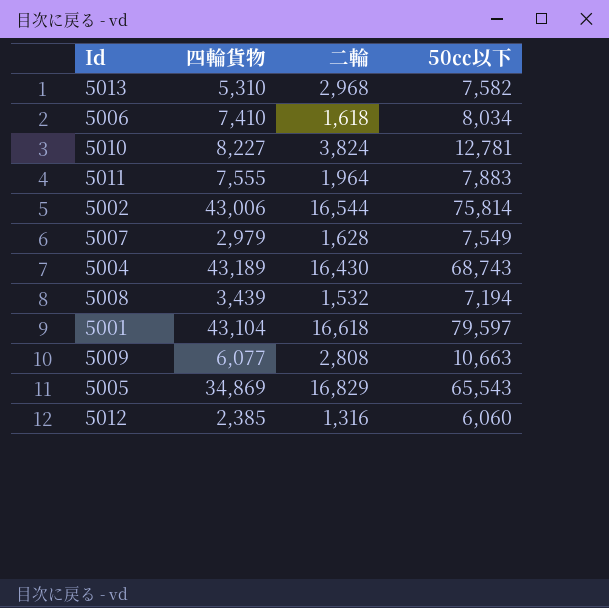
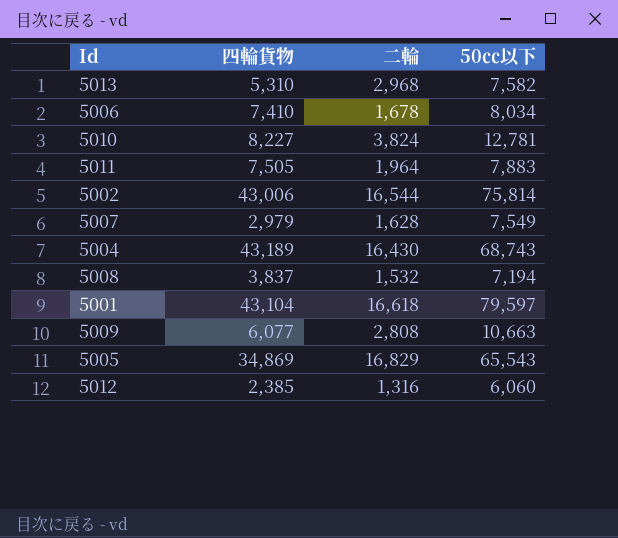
5006 | 二輪: 1,618 -> 1,678
5011 | 四輪貨物: 7,555 -> 7,505
5008 | 四輪貨物: 3,439 -> 3,837

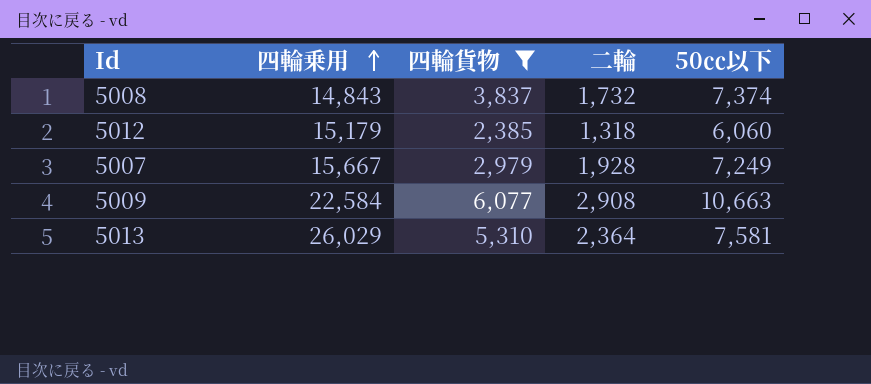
filter: none -> 四輪貨物 <= 6,077
row order: none -> 四輪乗用 ascending
column 四輪乗用 | position: none -> 2
5008 | 二輪: 1,532 -> 1,732
5008 | 50㏄以下: 7,194 -> 7,374
5012 | 二輪: 1,316 -> 1,318
5007 | 二輪: 1,628 -> 1,928
5007 | 50㏄以下: 7,549 -> 7,249
5009 | 二輪: 2,808 -> 2,908
5013 | 二輪: 2,968 -> 2,364
5013 | 50㏄以下: 7,582 -> 7,581

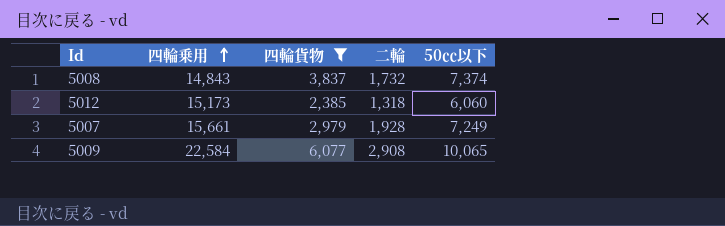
row 5013: 26,029 | 5,310 | 2,364 | 7,581 -> none
5012 | 四輪乗用: 15,179 -> 15,173
5007 | 四輪乗用: 15,667 -> 15,661
5009 | 50㏄以下: 10,663 -> 10,065

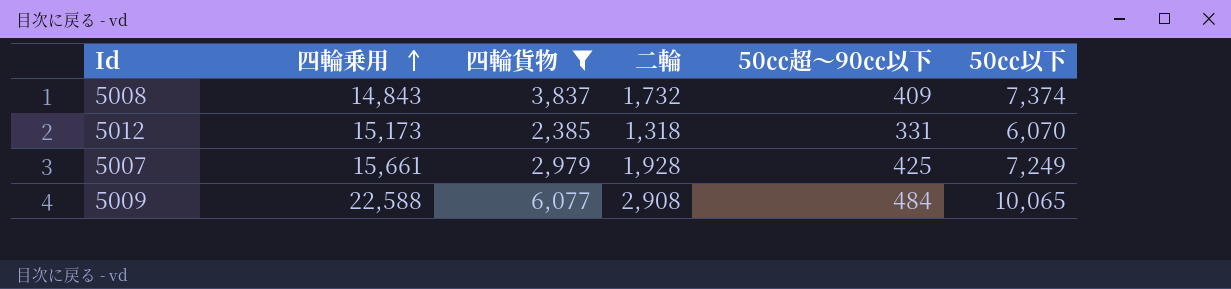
column 50㏄超～90㏄以下 | position: none -> 5
5012 | 50㏄以下: 6,060 -> 6,070
5009 | 四輪乗用: 22,584 -> 22,588

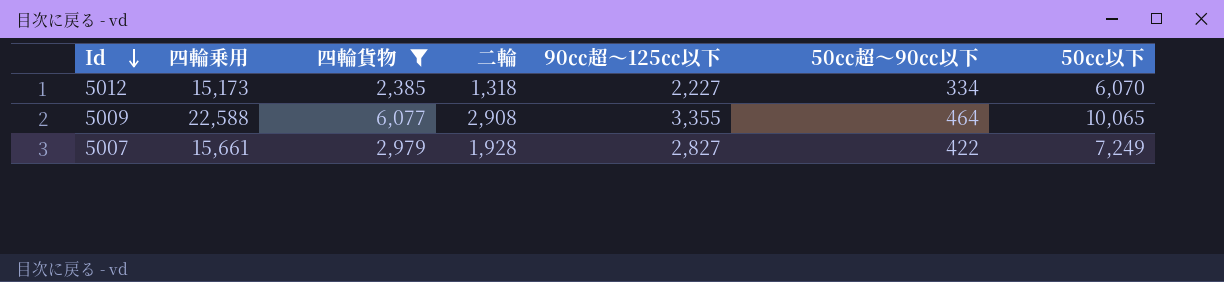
row order: 四輪乗用 ascending -> Id descending
column 90㏄超～125㏄以下 | position: none -> 5
row 5008: 14,843 | 3,837 | 1,732 | 409 | 7,374 -> none
5012 | 50㏄超～90㏄以下: 331 -> 334
5009 | 50㏄超～90㏄以下: 484 -> 464
5007 | 50㏄超～90㏄以下: 425 -> 422

